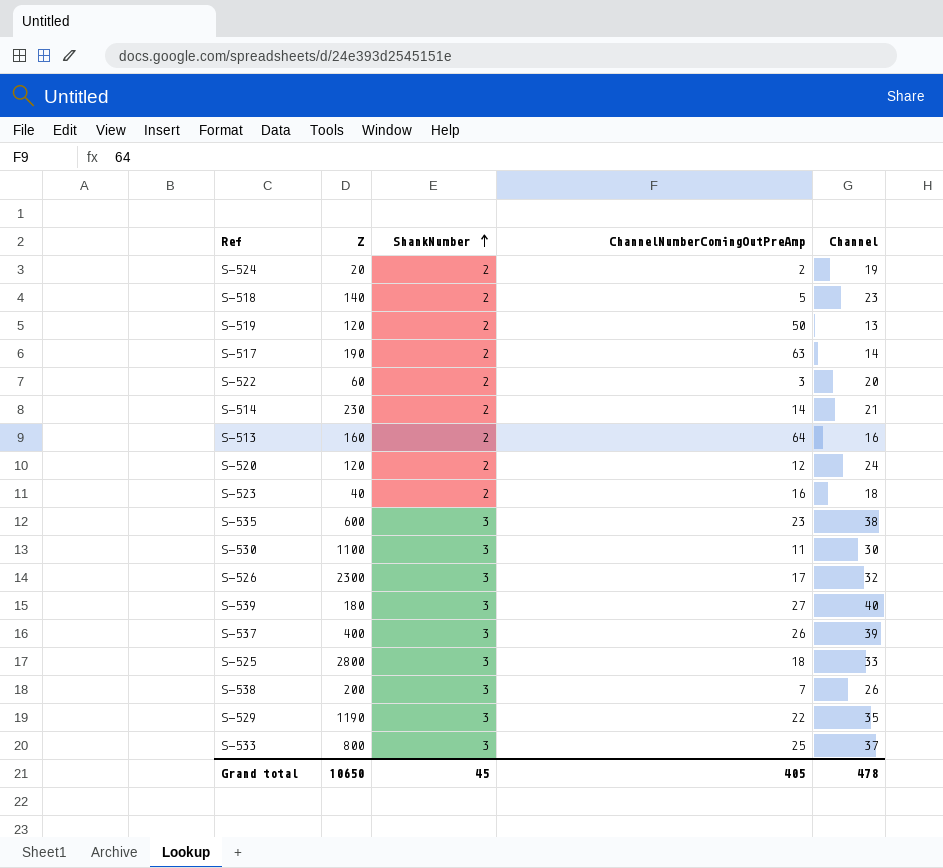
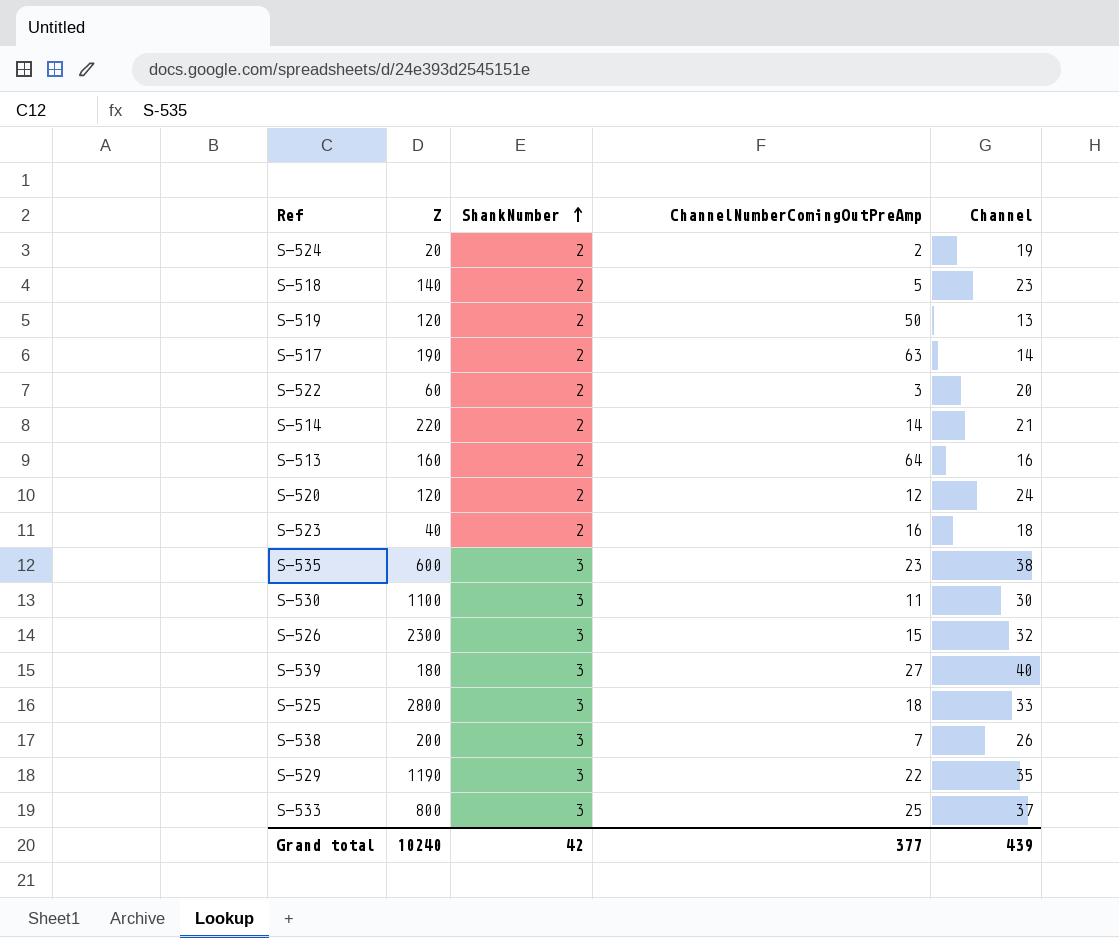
row S-537: 400 | 3 | 26 | 39 -> none
S-514 | Z: 230 -> 220
S-526 | ChannelNumberComingOutPreAmp: 17 -> 15
Grand total | Z: 10650 -> 10240
Grand total | ShankNumber: 45 -> 42
Grand total | ChannelNumberComingOutPreAmp: 405 -> 377
Grand total | Channel: 478 -> 439

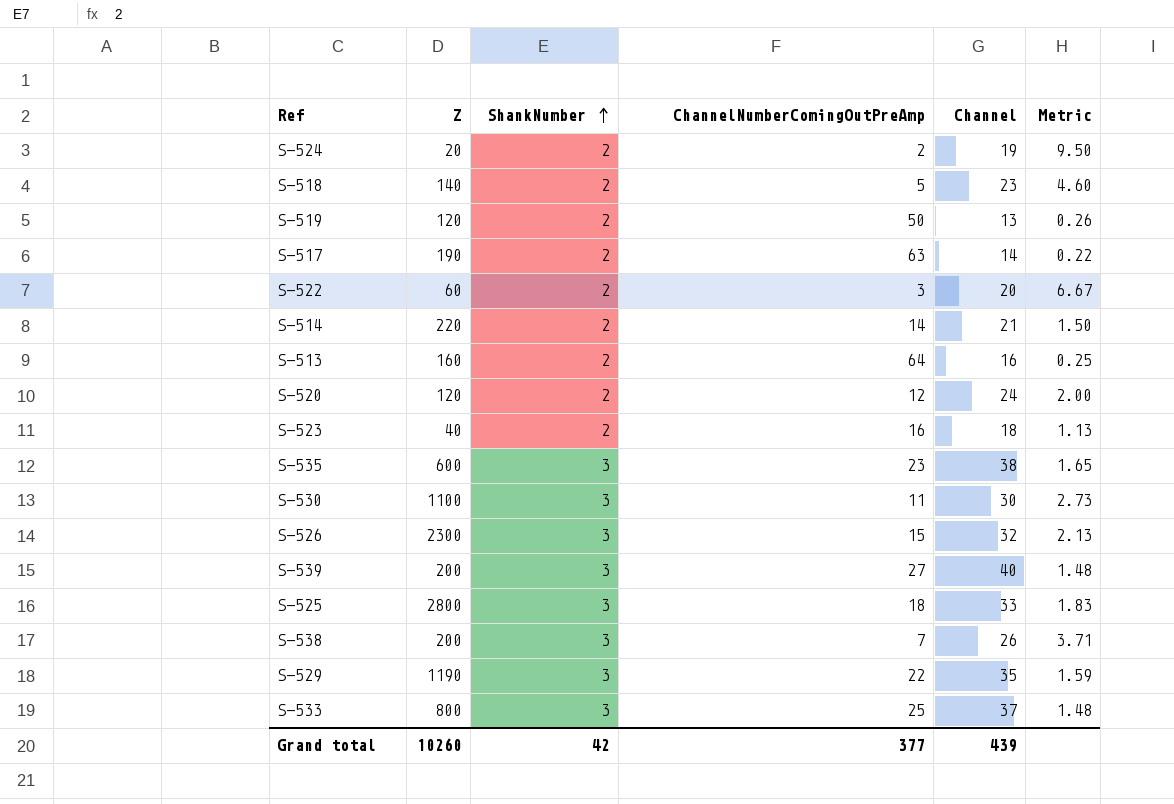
column Metric | formula: none -> [Channel] / [ChannelNumberComingOutPreAmp]
S-539 | Z: 180 -> 200
Grand total | Z: 10240 -> 10260

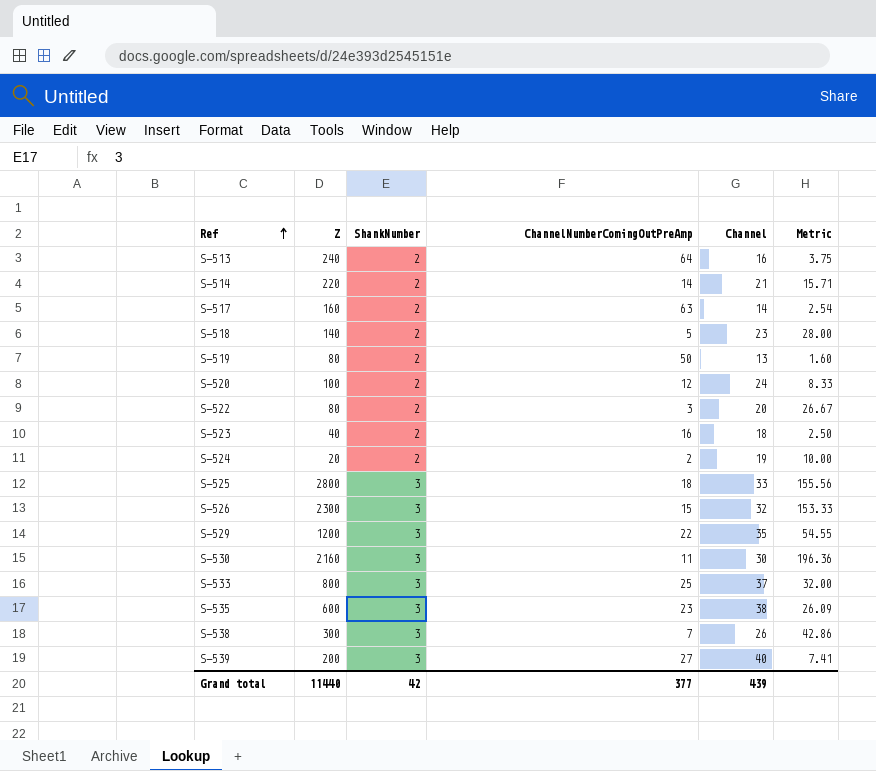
row order: ShankNumber ascending -> Ref ascending
column Metric | formula: [Channel] / [ChannelNumberComingOutPreAmp] -> [Z] / [ChannelNumberComingOutPreAmp]
S-513 | Z: 160 -> 240
S-517 | Z: 190 -> 160
S-519 | Z: 120 -> 80
S-520 | Z: 120 -> 100
S-522 | Z: 60 -> 80
S-529 | Z: 1190 -> 1200
S-530 | Z: 1100 -> 2160
S-538 | Z: 200 -> 300
Grand total | Z: 10260 -> 11440

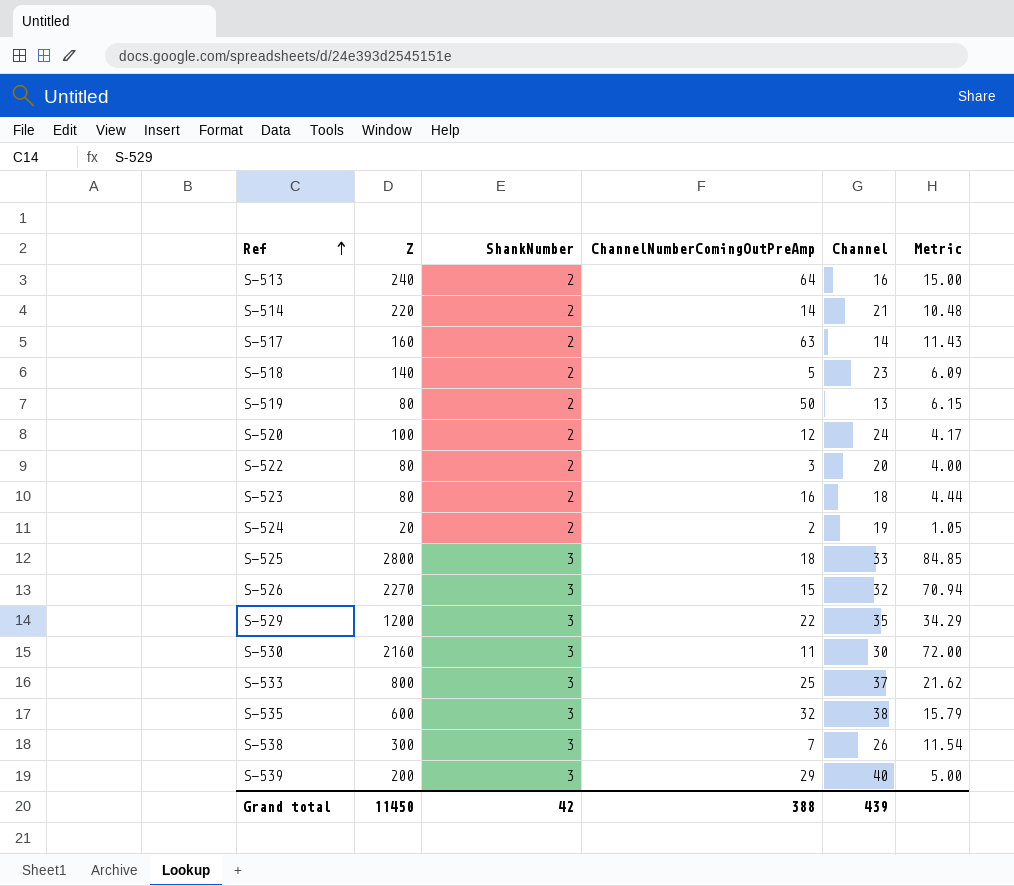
column Metric | formula: [Z] / [ChannelNumberComingOutPreAmp] -> [Z] / [Channel]
S-523 | Z: 40 -> 80
S-526 | Z: 2300 -> 2270
S-535 | ChannelNumberComingOutPreAmp: 23 -> 32
S-539 | ChannelNumberComingOutPreAmp: 27 -> 29
Grand total | Z: 11440 -> 11450
Grand total | ChannelNumberComingOutPreAmp: 377 -> 388

